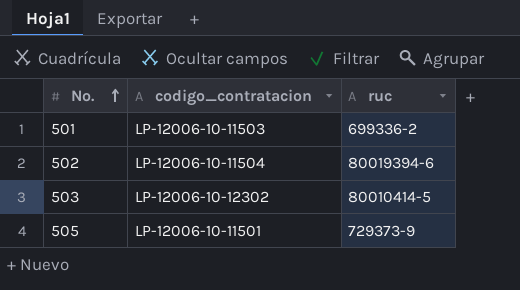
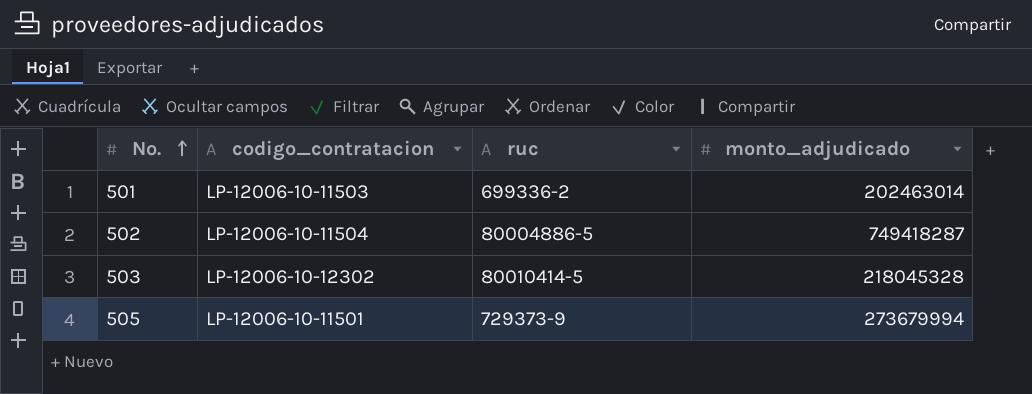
column monto_adjudicado | position: none -> 4
502 | ruc: 80019394-6 -> 80004886-5

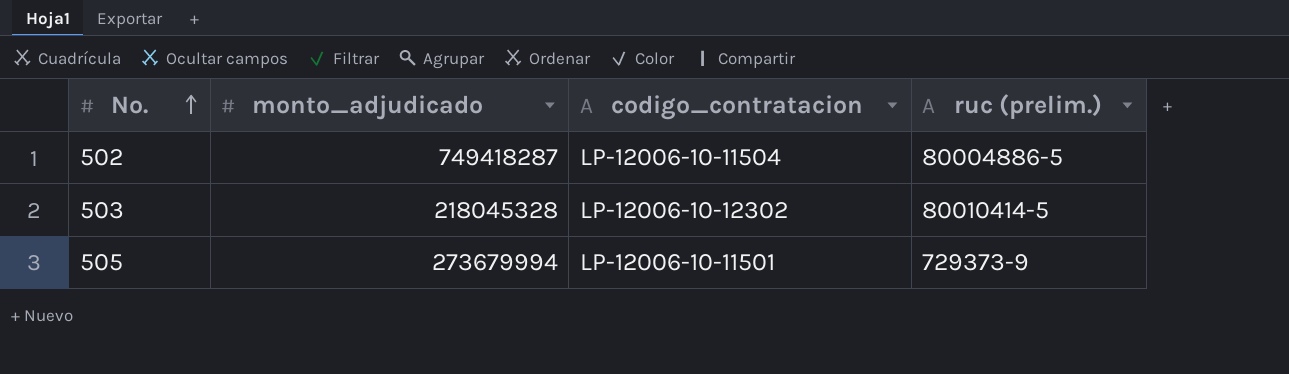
column monto_adjudicado | position: 4 -> 2
column name: ruc -> ruc (prelim.)
row 501: LP-12006-10-11503 | 699336-2 | 202463014 -> none

